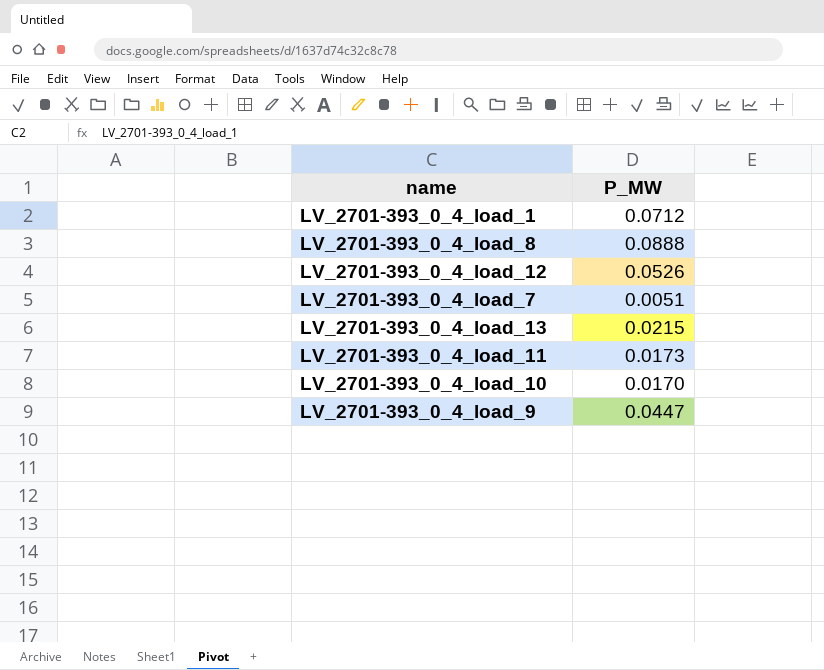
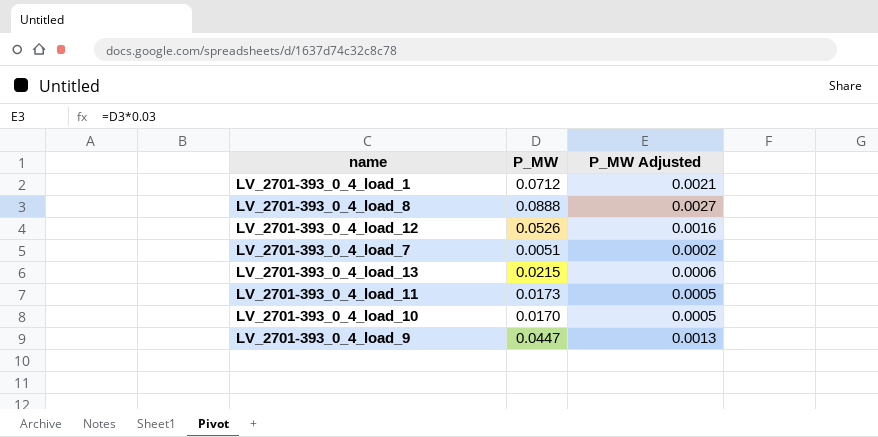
column P_MW Adjusted | formula: none -> [P_MW] * 0.03

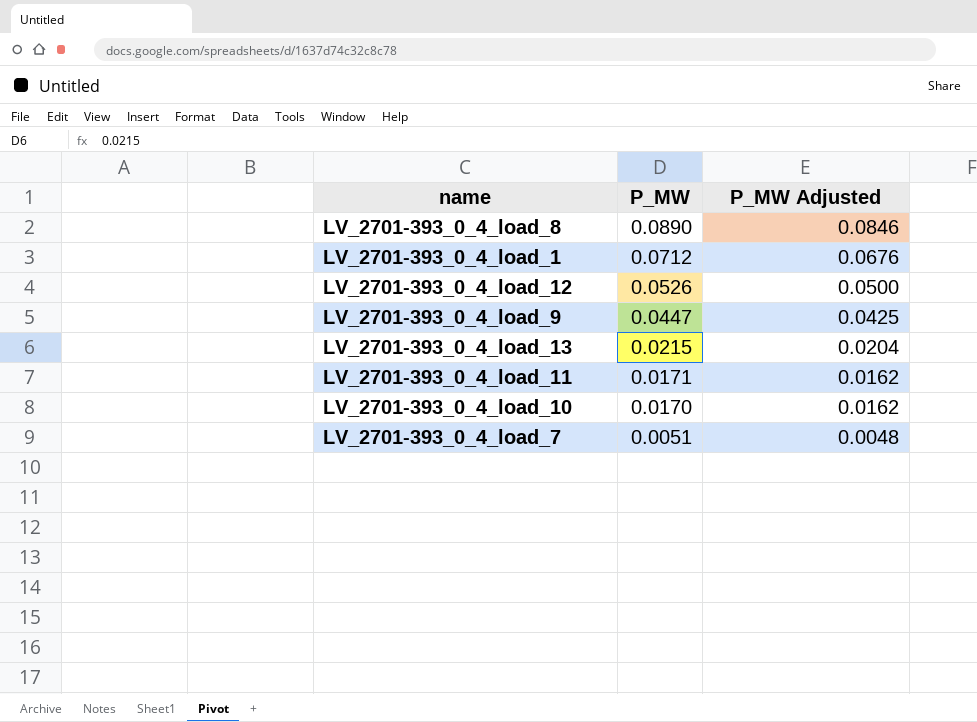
row order: none -> P_MW descending
column P_MW Adjusted | formula: [P_MW] * 0.03 -> [P_MW] * 0.95
LV_2701-393_0_4_load_8 | P_MW: 0.0888 -> 0.0890
LV_2701-393_0_4_load_11 | P_MW: 0.0173 -> 0.0171

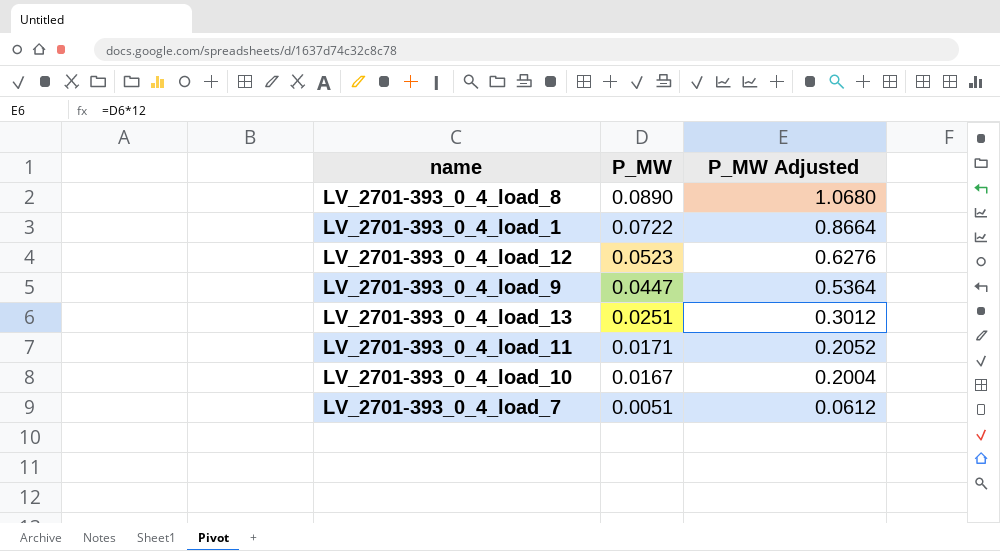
column P_MW Adjusted | formula: [P_MW] * 0.95 -> [P_MW] * 12
LV_2701-393_0_4_load_1 | P_MW: 0.0712 -> 0.0722
LV_2701-393_0_4_load_12 | P_MW: 0.0526 -> 0.0523
LV_2701-393_0_4_load_13 | P_MW: 0.0215 -> 0.0251
LV_2701-393_0_4_load_10 | P_MW: 0.0170 -> 0.0167

